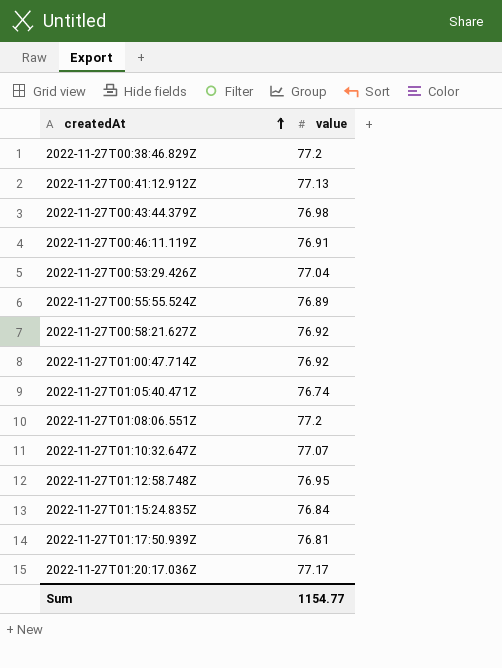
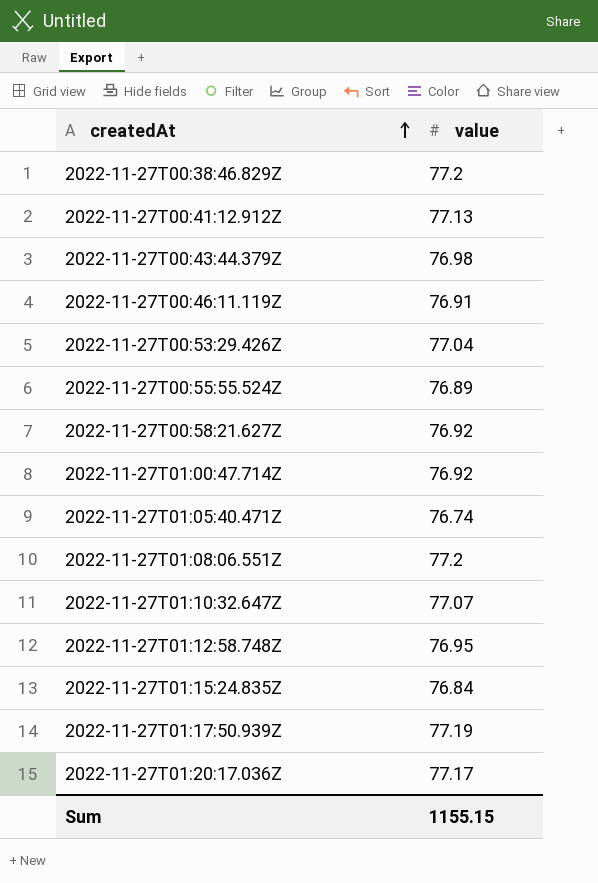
2022-11-27T01:17:50.939Z | value: 76.81 -> 77.19
Sum | value: 1154.77 -> 1155.15

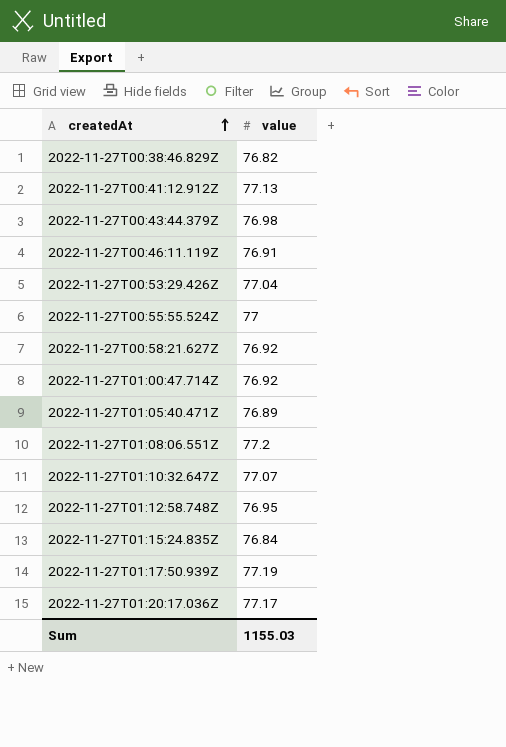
2022-11-27T00:38:46.829Z | value: 77.2 -> 76.82
2022-11-27T00:55:55.524Z | value: 76.89 -> 77
2022-11-27T01:05:40.471Z | value: 76.74 -> 76.89
Sum | value: 1155.15 -> 1155.03

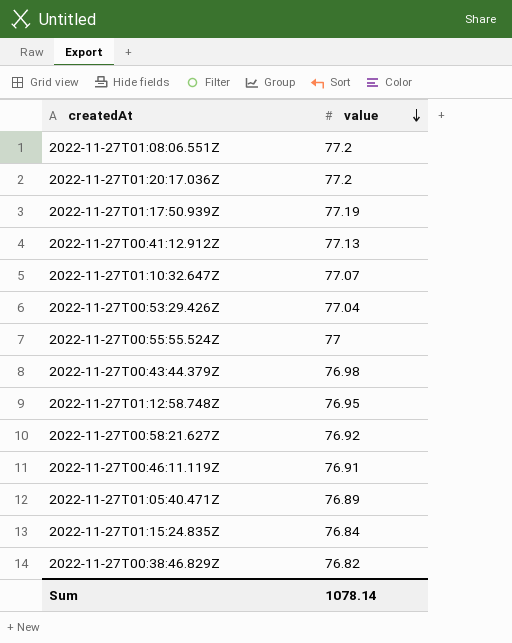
row order: createdAt ascending -> value descending
row 2022-11-27T01:00:47.714Z: 76.92 -> none
2022-11-27T01:20:17.036Z | value: 77.17 -> 77.2
Sum | value: 1155.03 -> 1078.14

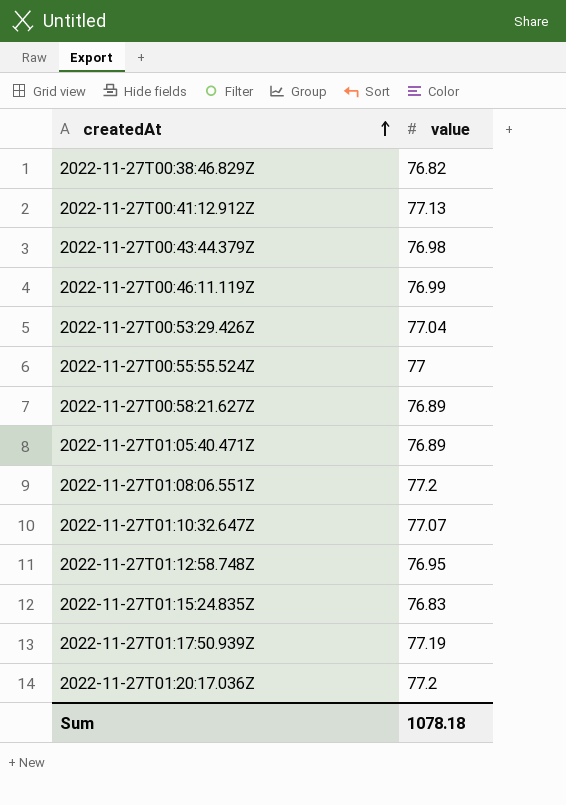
row order: value descending -> createdAt ascending
2022-11-27T00:46:11.119Z | value: 76.91 -> 76.99
2022-11-27T00:58:21.627Z | value: 76.92 -> 76.89
2022-11-27T01:15:24.835Z | value: 76.84 -> 76.83
Sum | value: 1078.14 -> 1078.18

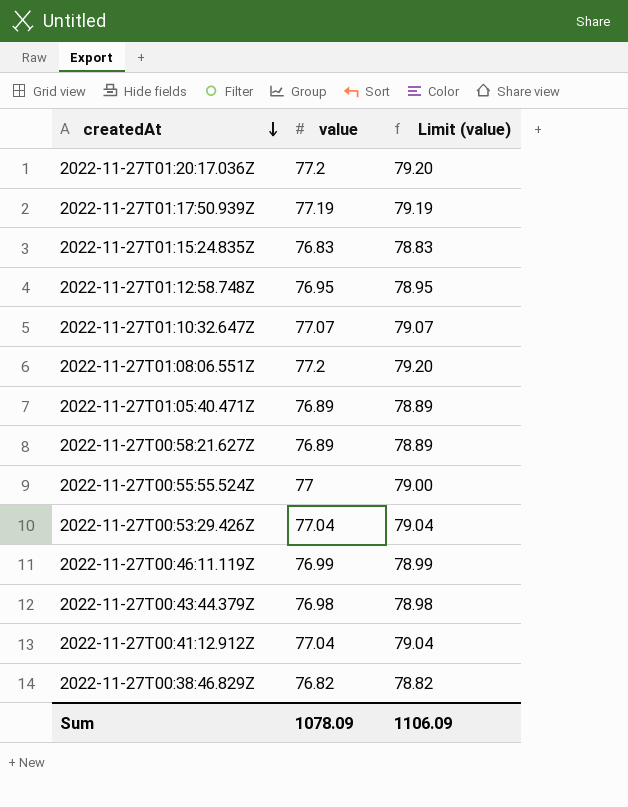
row order: createdAt ascending -> createdAt descending
column Limit (value) | formula: none -> [value] + 2
2022-11-27T00:41:12.912Z | value: 77.13 -> 77.04
Sum | value: 1078.18 -> 1078.09

